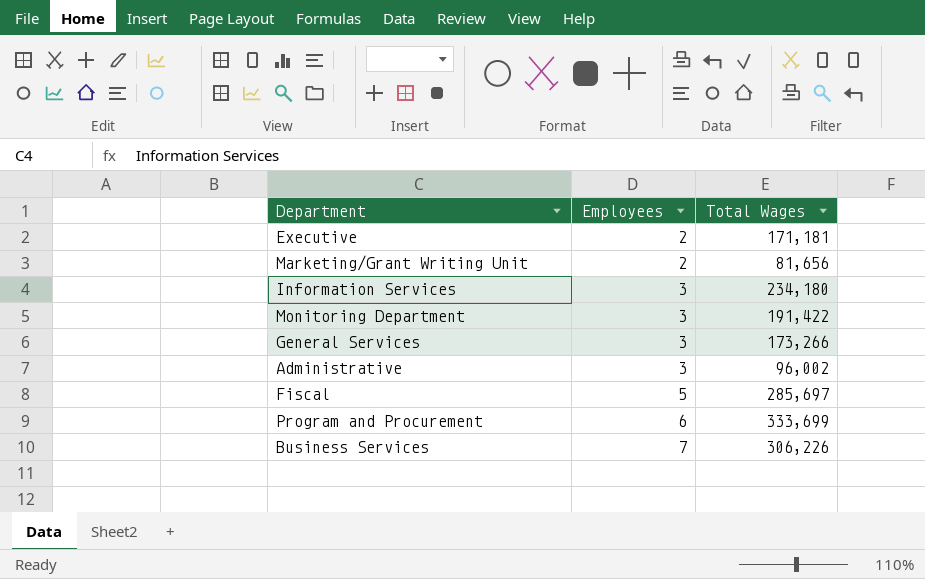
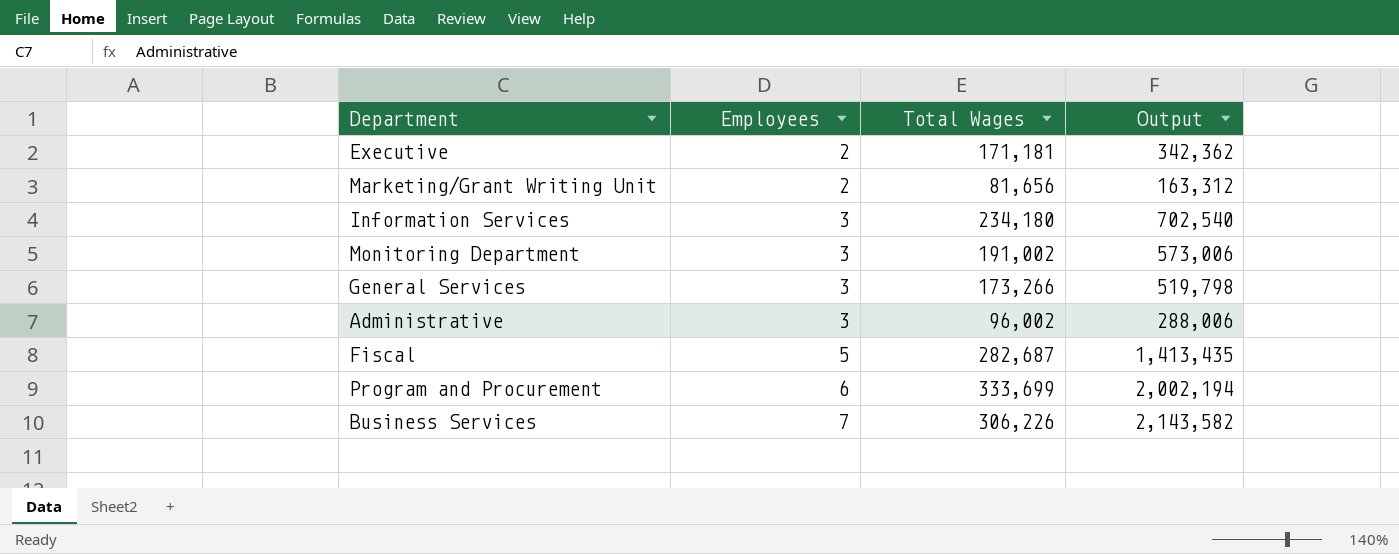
column Output | formula: none -> [Employees] * [Total Wages]
Monitoring Department | Total Wages: 191,422 -> 191,002
Fiscal | Total Wages: 285,697 -> 282,687

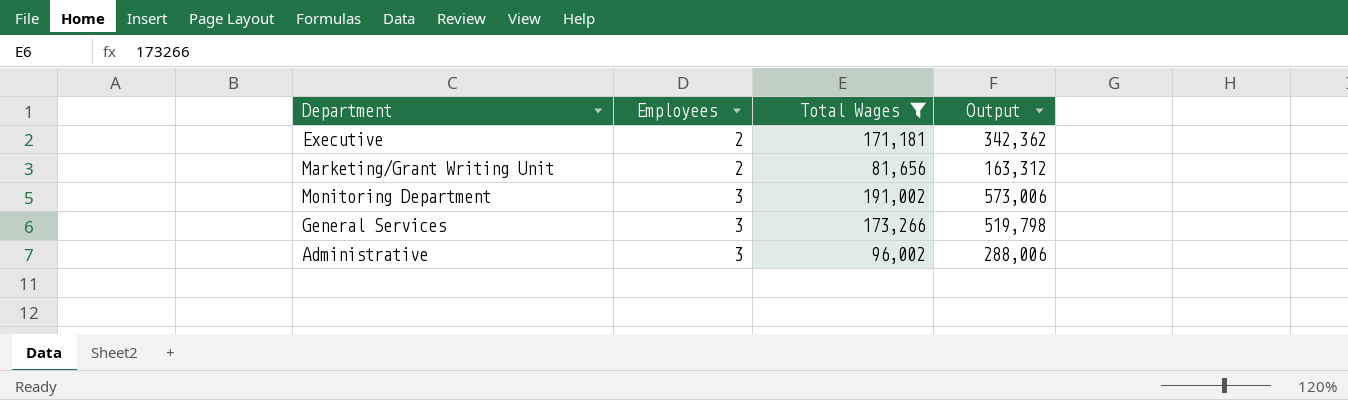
filter: none -> Total Wages <= 191,002

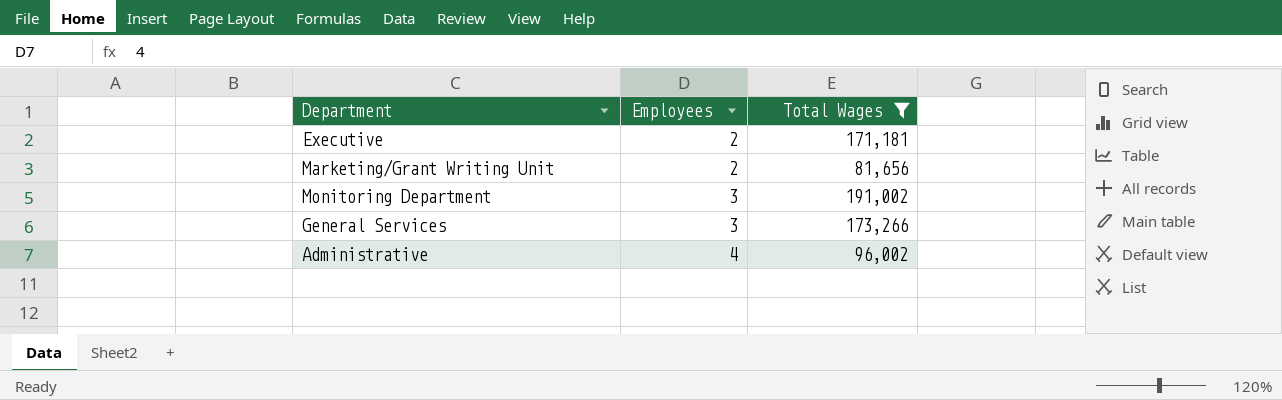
column Output | formula: [Employees] * [Total Wages] -> none
Administrative | Employees: 3 -> 4

